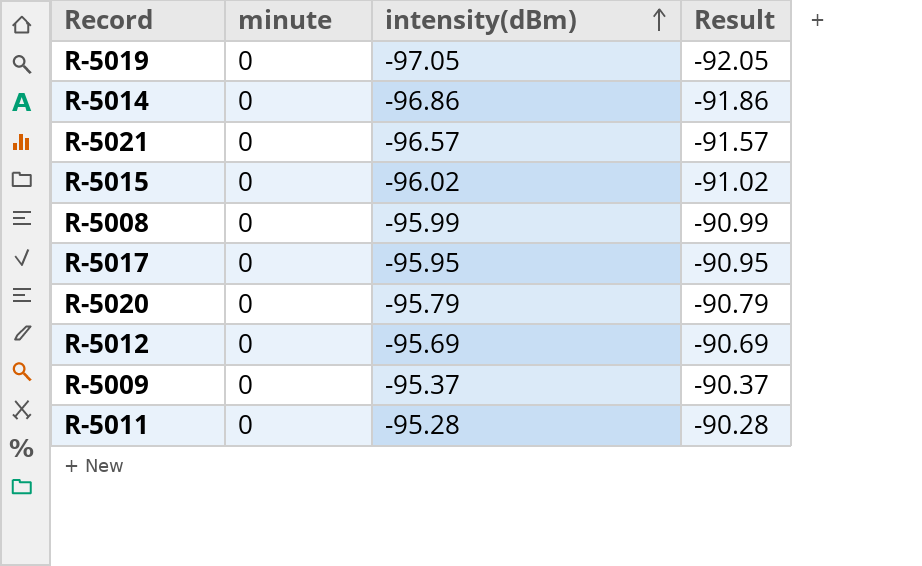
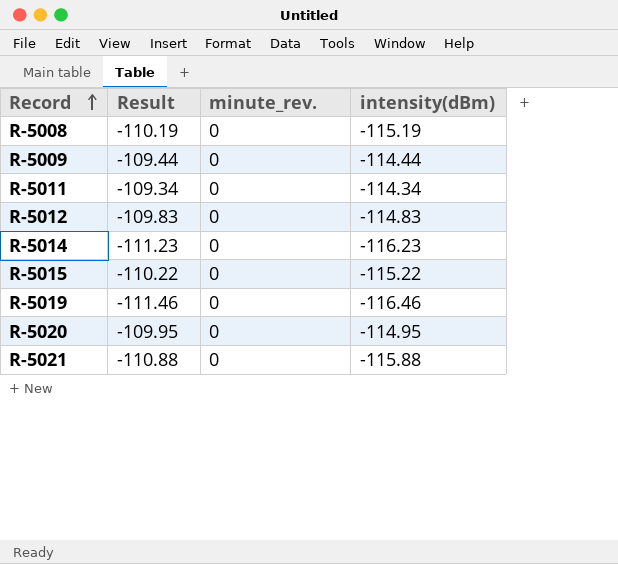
row order: intensity(dBm) ascending -> Record ascending
column Result | position: 4 -> 2
column name: minute -> minute_rev.
row R-5017: 0 | -95.95 | -90.95 -> none
R-5008 | Result: -90.99 -> -110.19
R-5008 | intensity(dBm): -95.99 -> -115.19
R-5009 | Result: -90.37 -> -109.44
R-5009 | intensity(dBm): -95.37 -> -114.44
R-5011 | Result: -90.28 -> -109.34
R-5011 | intensity(dBm): -95.28 -> -114.34
R-5012 | Result: -90.69 -> -109.83
R-5012 | intensity(dBm): -95.69 -> -114.83
R-5014 | Result: -91.86 -> -111.23
R-5014 | intensity(dBm): -96.86 -> -116.23
R-5015 | Result: -91.02 -> -110.22
R-5015 | intensity(dBm): -96.02 -> -115.22
R-5019 | Result: -92.05 -> -111.46
R-5019 | intensity(dBm): -97.05 -> -116.46
R-5020 | Result: -90.79 -> -109.95
R-5020 | intensity(dBm): -95.79 -> -114.95
R-5021 | Result: -91.57 -> -110.88
R-5021 | intensity(dBm): -96.57 -> -115.88

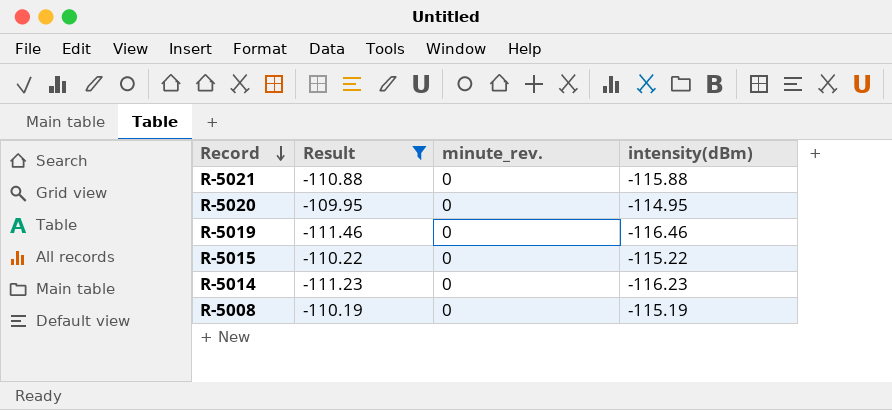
filter: none -> Result <= -109.95
row order: Record ascending -> Record descending

